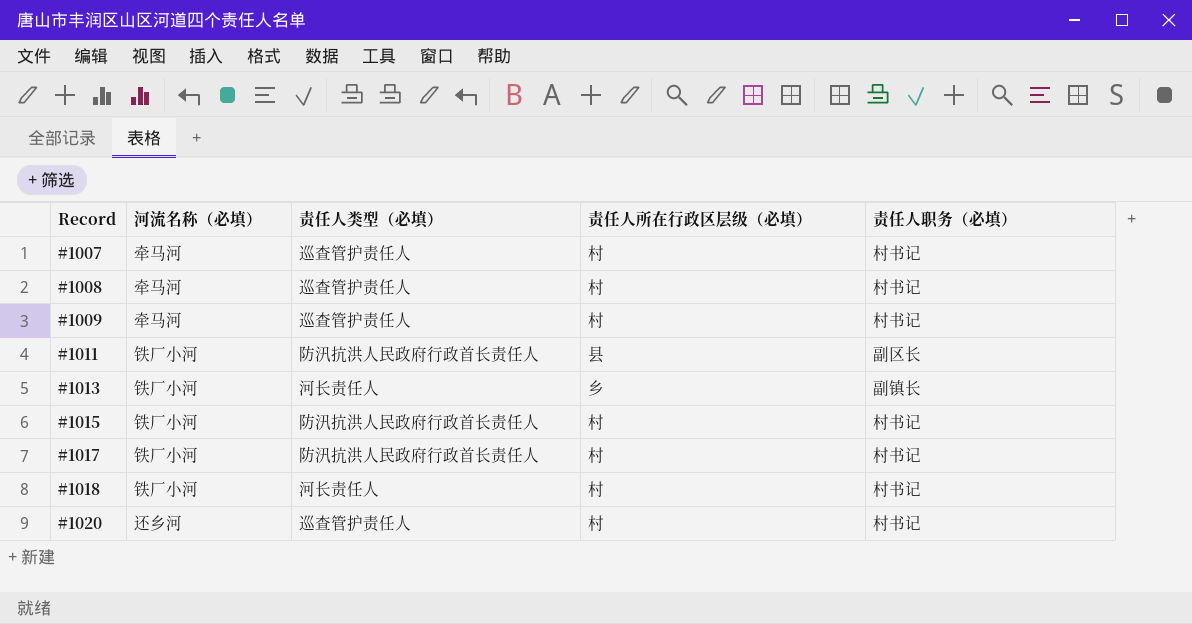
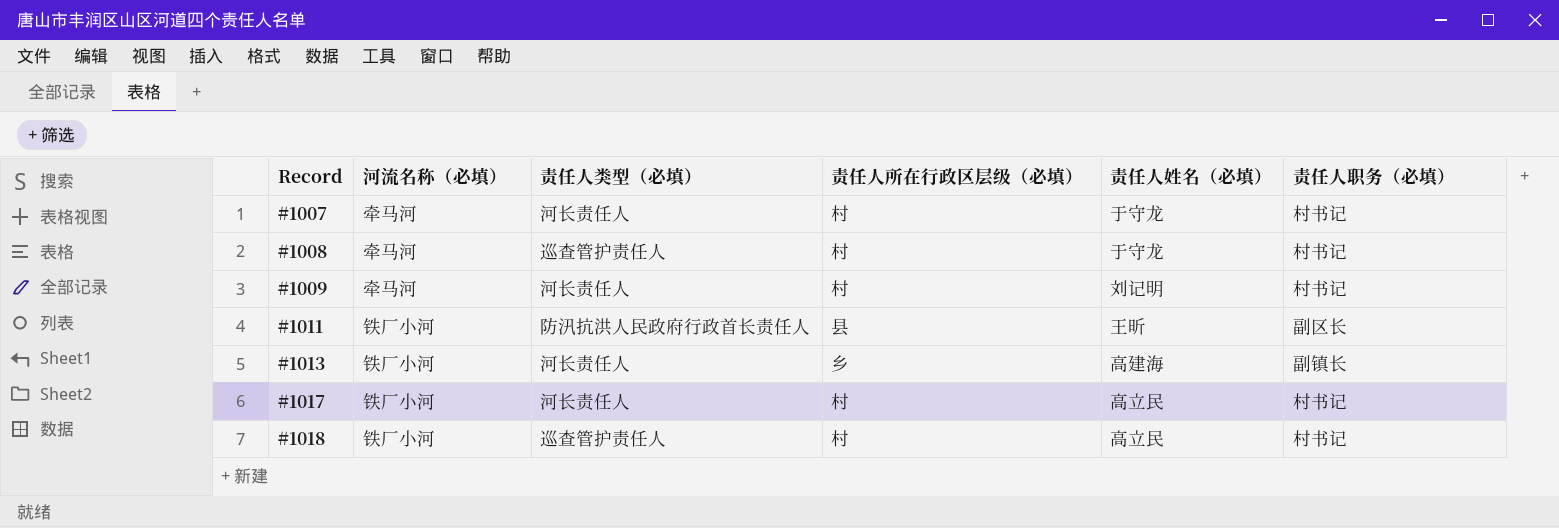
column 责任人姓名（必填） | position: none -> 5
row #1015: 铁厂小河 | 防汛抗洪人民政府行政首长责任人 | 村 | 村书记 -> none
row #1020: 还乡河 | 巡查管护责任人 | 村 | 村书记 -> none
#1007 | 责任人类型（必填）: 巡查管护责任人 -> 河长责任人
#1009 | 责任人类型（必填）: 巡查管护责任人 -> 河长责任人
#1017 | 责任人类型（必填）: 防汛抗洪人民政府行政首长责任人 -> 河长责任人
#1018 | 责任人类型（必填）: 河长责任人 -> 巡查管护责任人

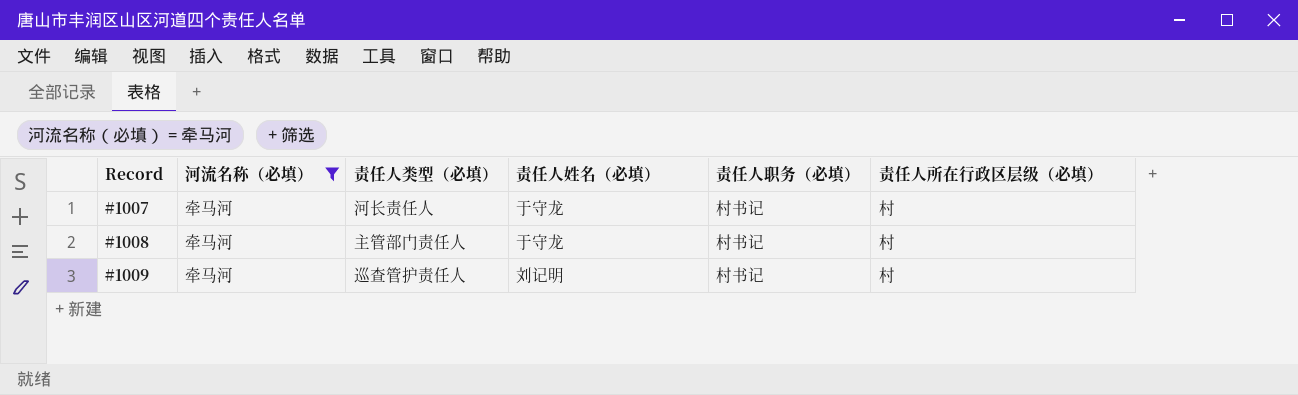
filter: none -> 河流名称（必填） = 牵马河
column 责任人所在行政区层级（必填） | position: 4 -> 6
#1008 | 责任人类型（必填）: 巡查管护责任人 -> 主管部门责任人
#1009 | 责任人类型（必填）: 河长责任人 -> 巡查管护责任人

